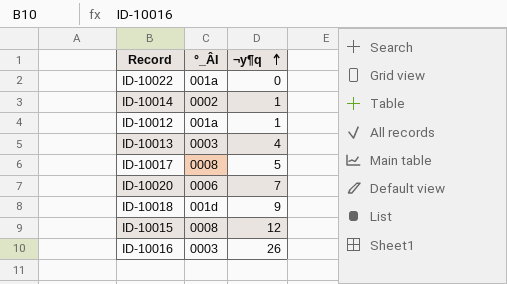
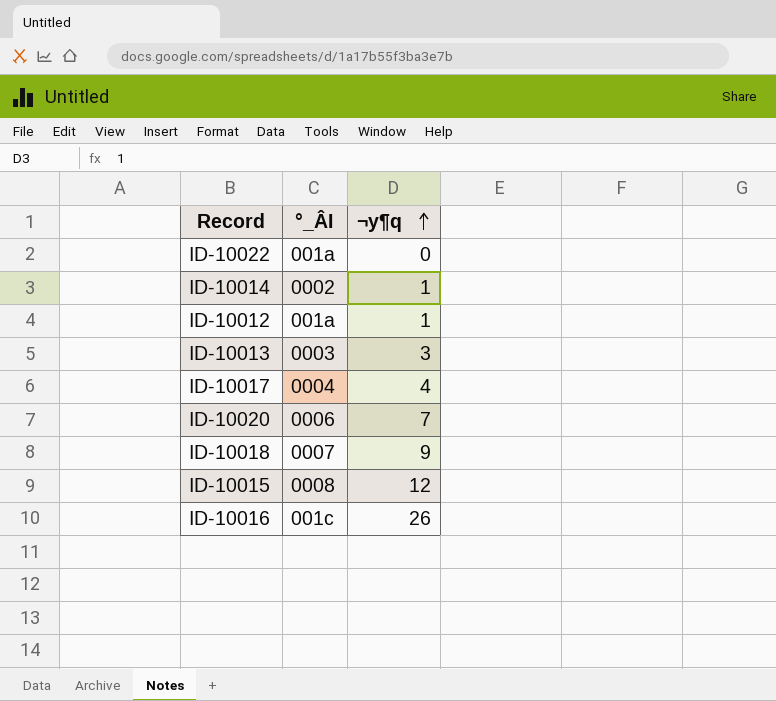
ID-10013 | ¬y¶q: 4 -> 3
ID-10017 | °_ÂI: 0008 -> 0004
ID-10017 | ¬y¶q: 5 -> 4
ID-10018 | °_ÂI: 001d -> 0007
ID-10016 | °_ÂI: 0003 -> 001c

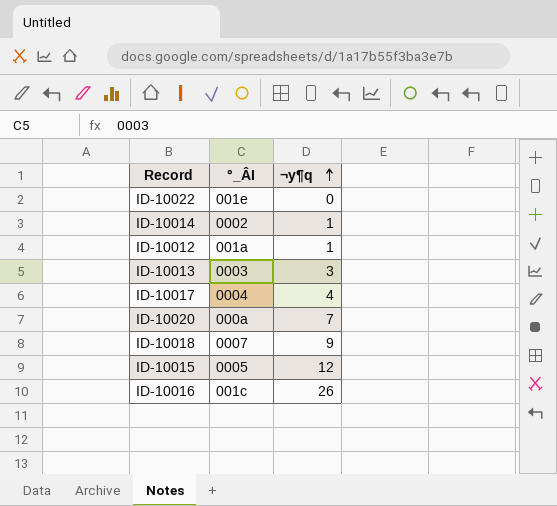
ID-10022 | °_ÂI: 001a -> 001e
ID-10020 | °_ÂI: 0006 -> 000a
ID-10015 | °_ÂI: 0008 -> 0005

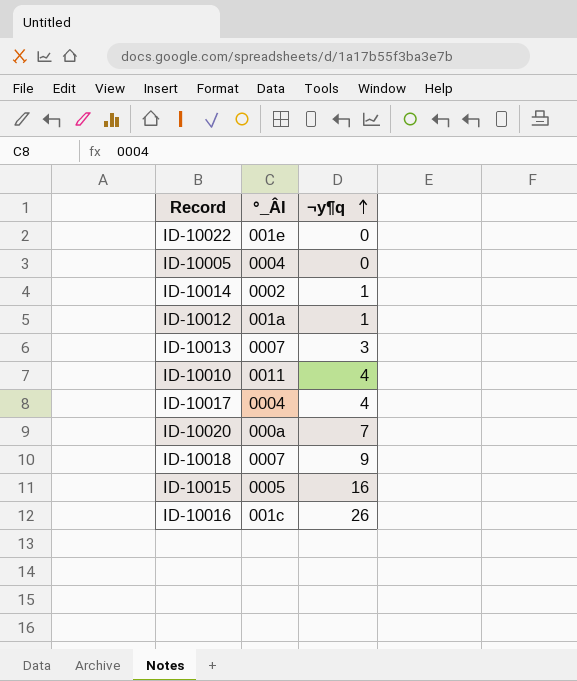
row ID-10005: none -> 0004 | 0
ID-10013 | °_ÂI: 0003 -> 0007
row ID-10010: none -> 0011 | 4
ID-10015 | ¬y¶q: 12 -> 16

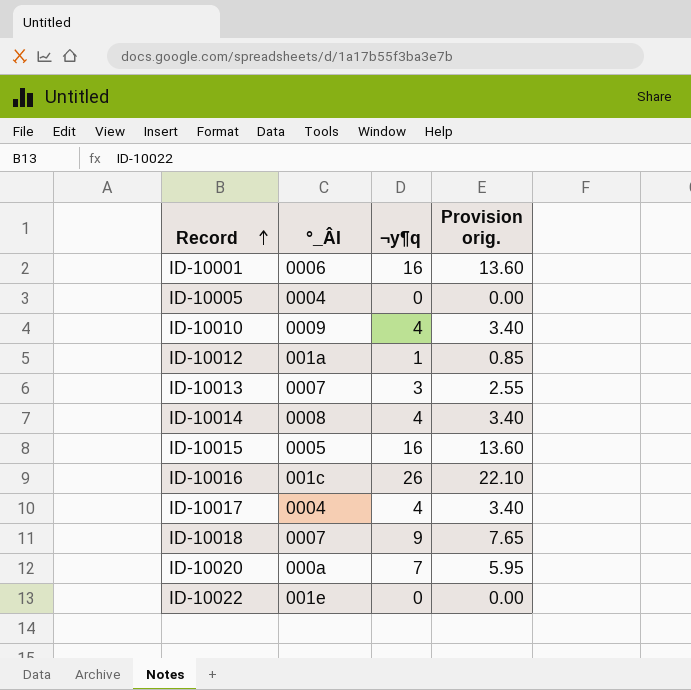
row order: ¬y¶q ascending -> Record ascending
column Provision orig. | formula: none -> [¬y¶q] * 0.85
row ID-10001: none -> 0006 | 16 | 13.60
ID-10010 | °_ÂI: 0011 -> 0009
ID-10014 | °_ÂI: 0002 -> 0008
ID-10014 | ¬y¶q: 1 -> 4

